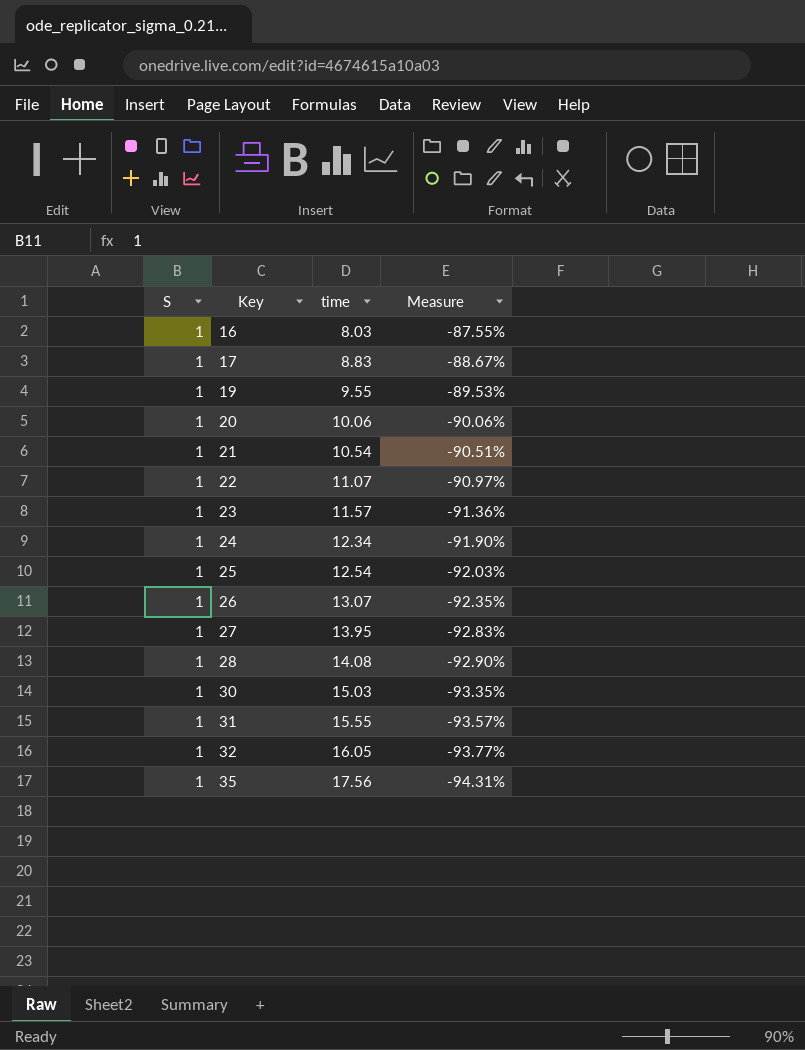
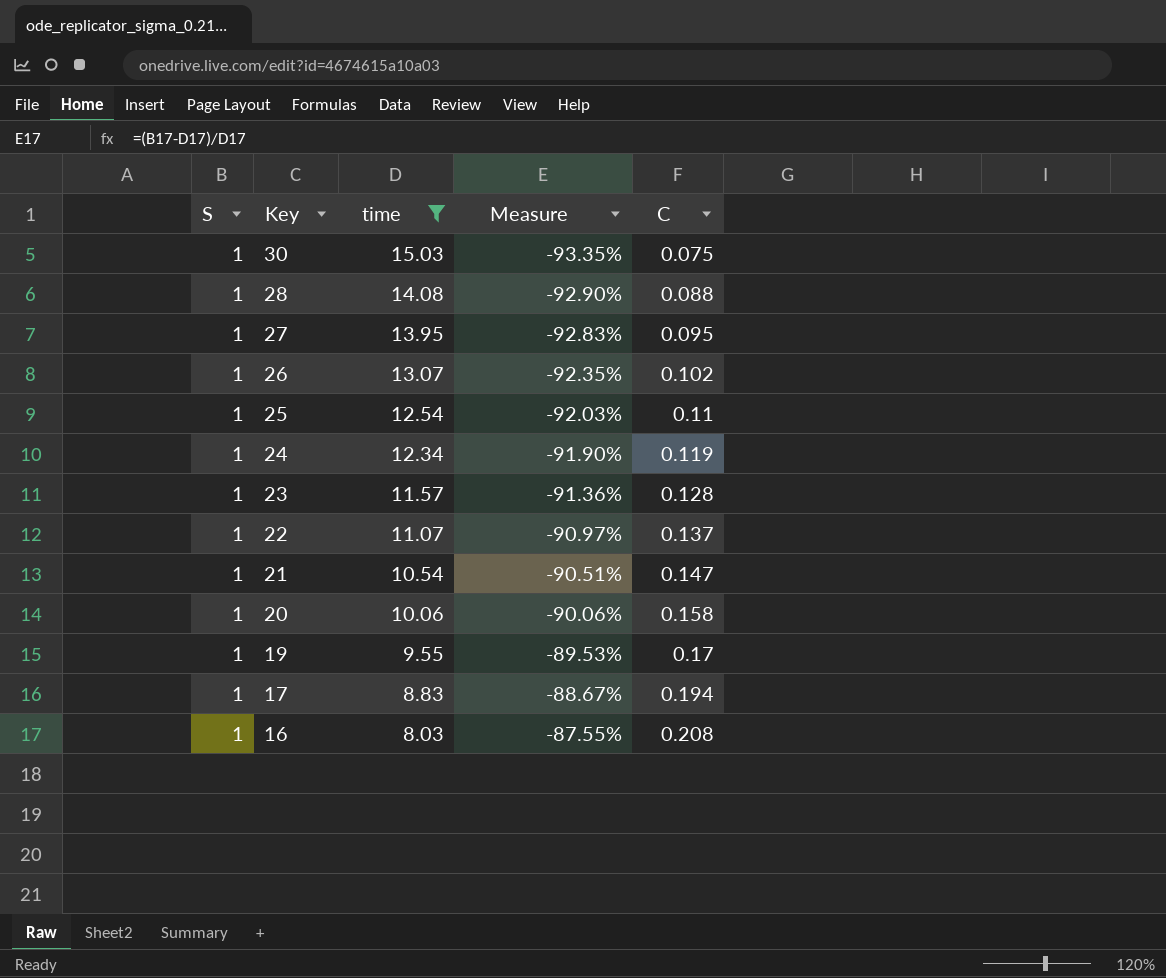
filter: none -> time <= 15.03
row order: Key ascending -> Key descending
column C | position: none -> 5

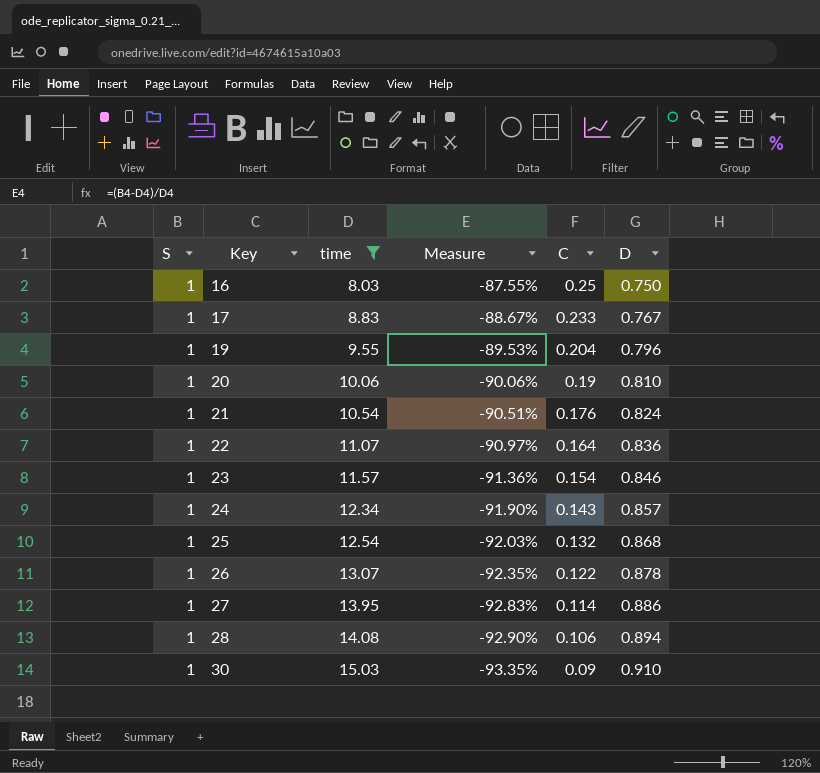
row order: Key descending -> Key ascending
column D | formula: none -> [S] - [C]
16 | C: 0.208 -> 0.25
17 | C: 0.194 -> 0.233
19 | C: 0.17 -> 0.204
20 | C: 0.158 -> 0.19
21 | C: 0.147 -> 0.176
22 | C: 0.137 -> 0.164
23 | C: 0.128 -> 0.154
24 | C: 0.119 -> 0.143
25 | C: 0.11 -> 0.132
26 | C: 0.102 -> 0.122
27 | C: 0.095 -> 0.114
28 | C: 0.088 -> 0.106
30 | C: 0.075 -> 0.09

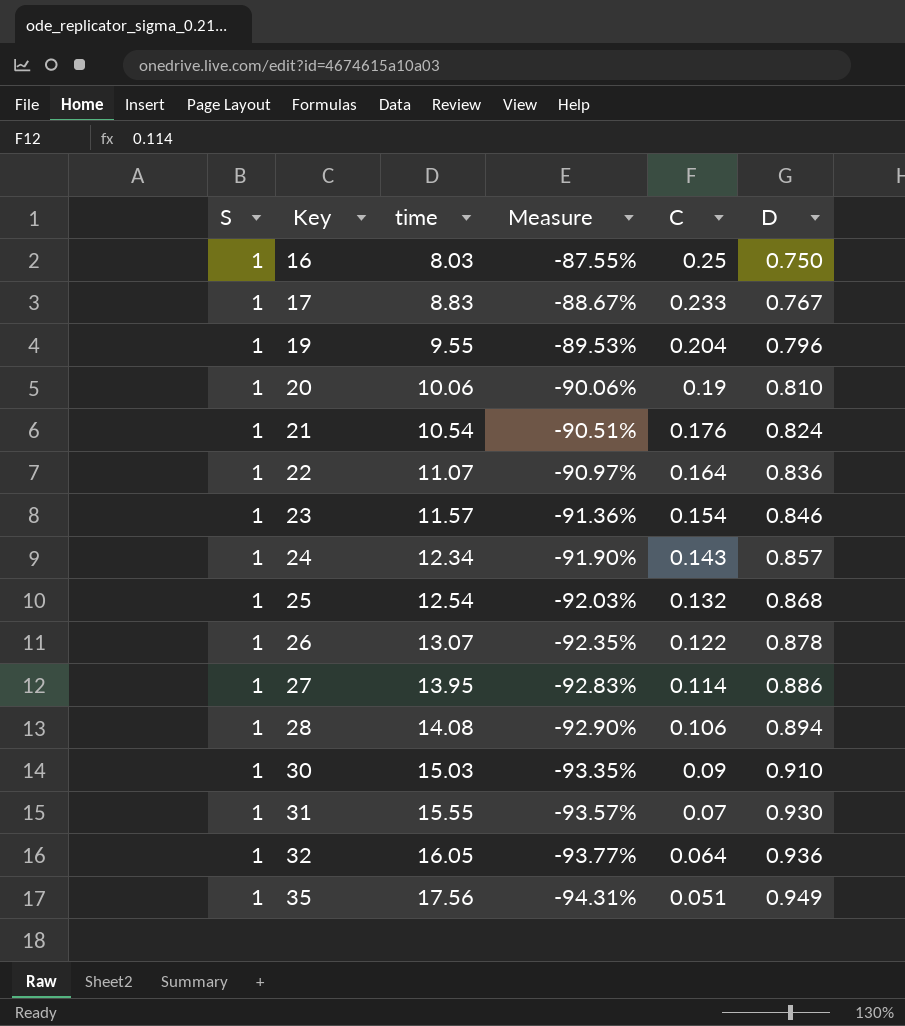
filter: time <= 15.03 -> none

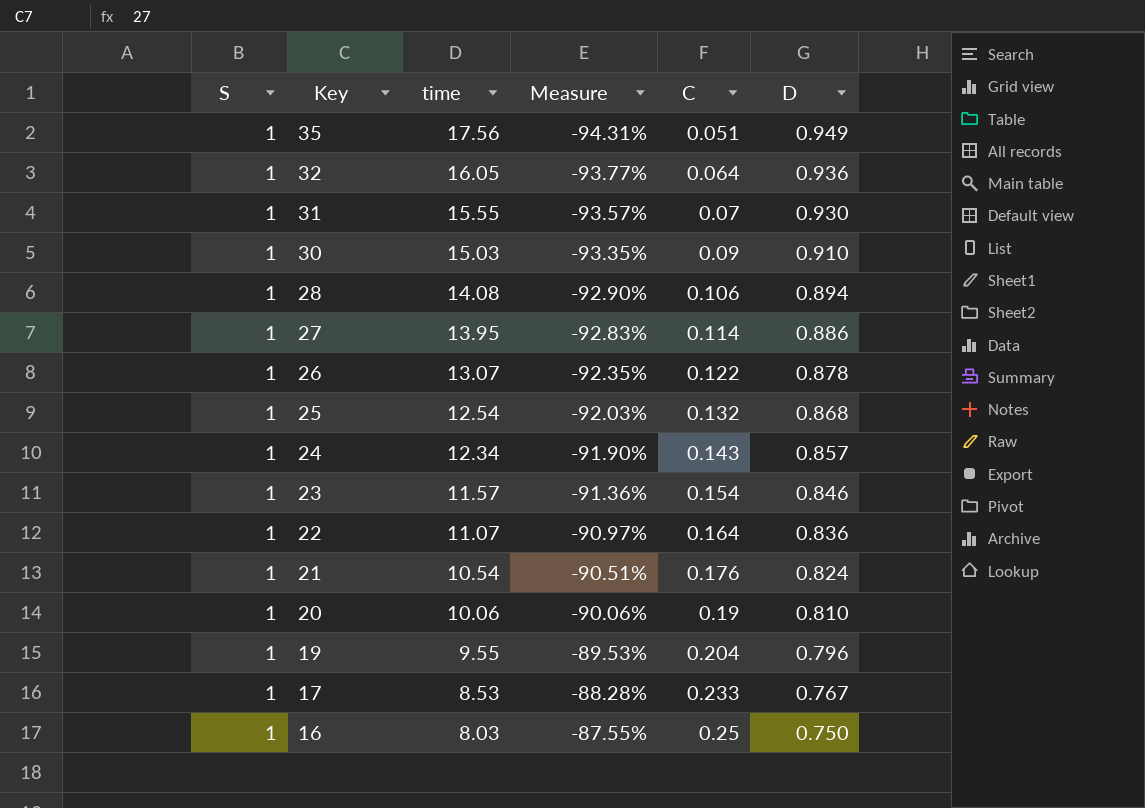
row order: Key ascending -> Key descending
17 | time: 8.83 -> 8.53
17 | Measure: -88.67% -> -88.28%

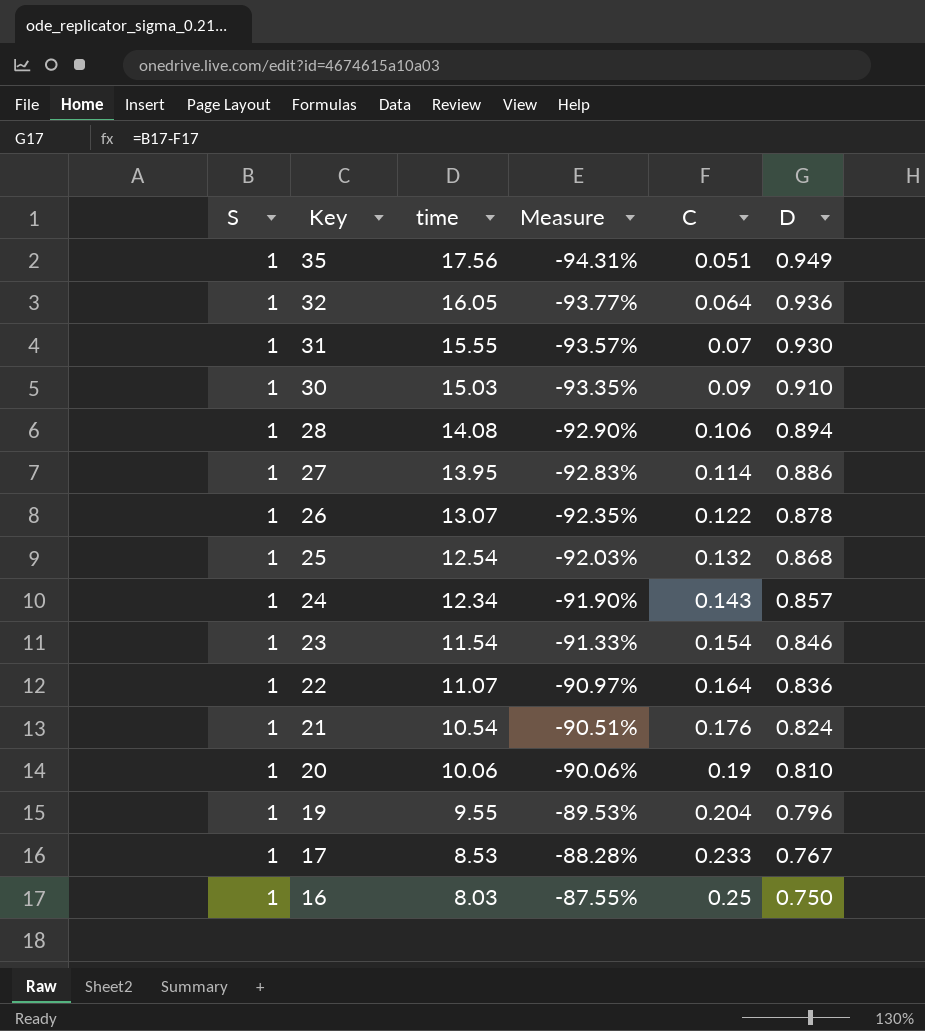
23 | time: 11.57 -> 11.54
23 | Measure: -91.36% -> -91.33%

